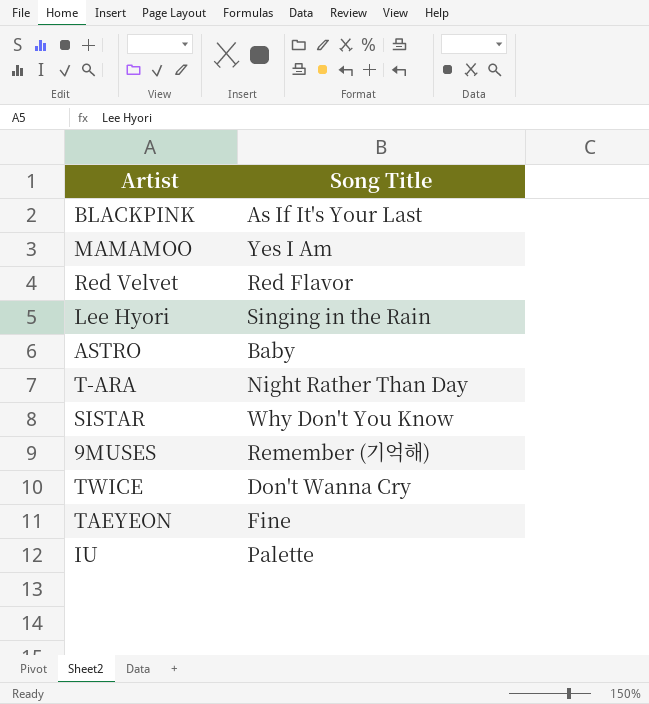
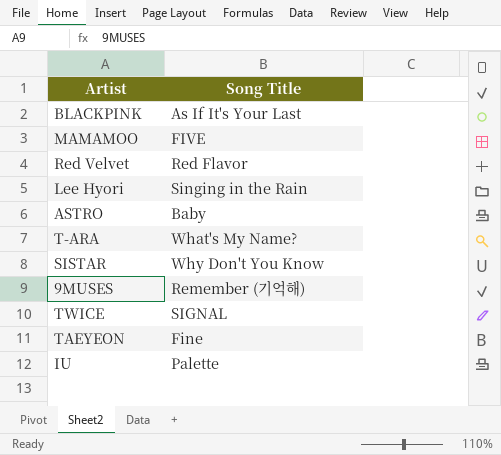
MAMAMOO | Song Title: Yes I Am -> FIVE
T-ARA | Song Title: Night Rather Than Day -> What's My Name?
TWICE | Song Title: Don't Wanna Cry -> SIGNAL

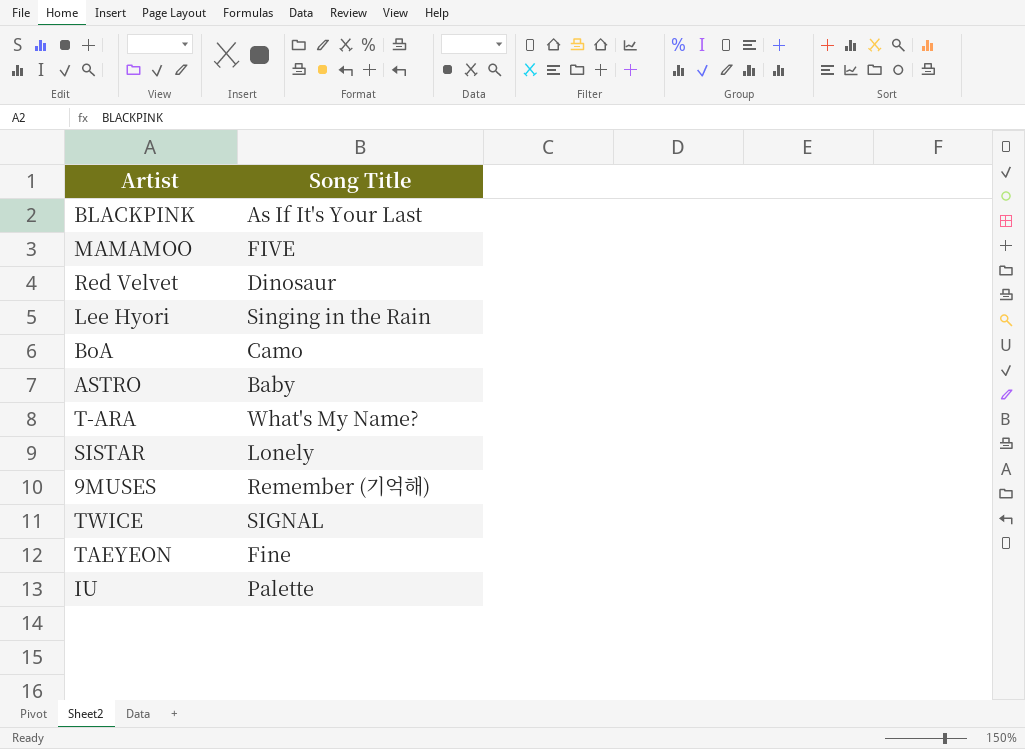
Red Velvet | Song Title: Red Flavor -> Dinosaur
row BoA: none -> Camo
SISTAR | Song Title: Why Don't You Know -> Lonely

